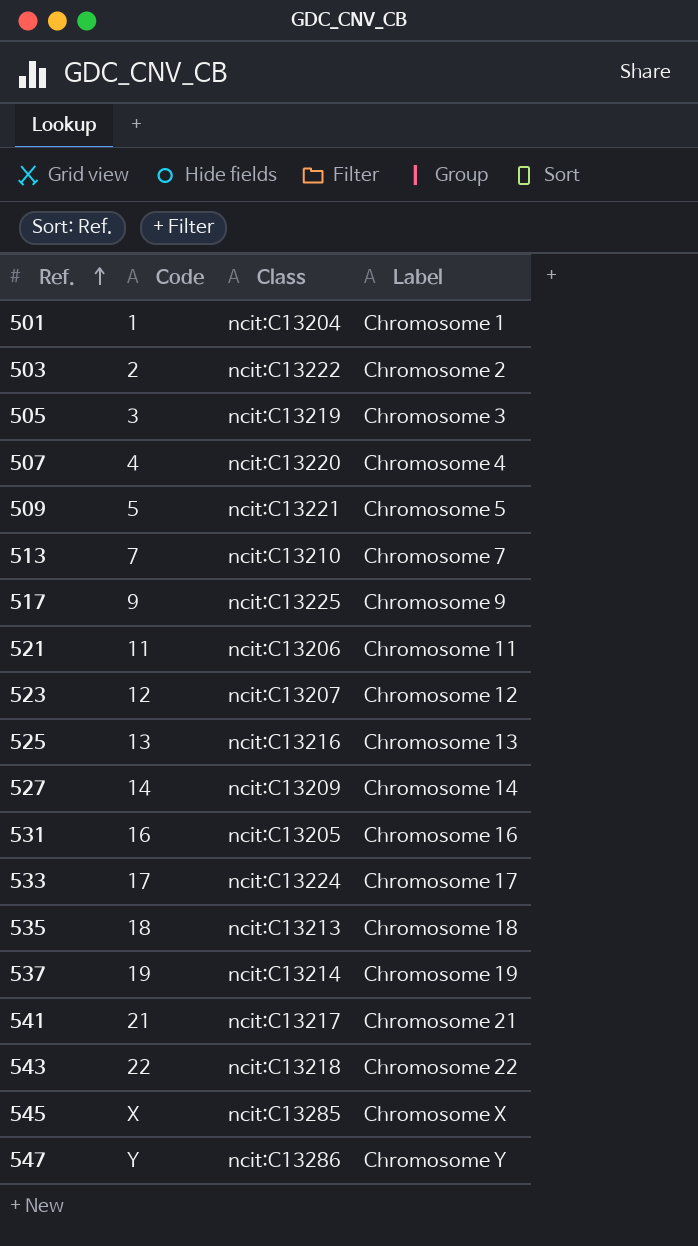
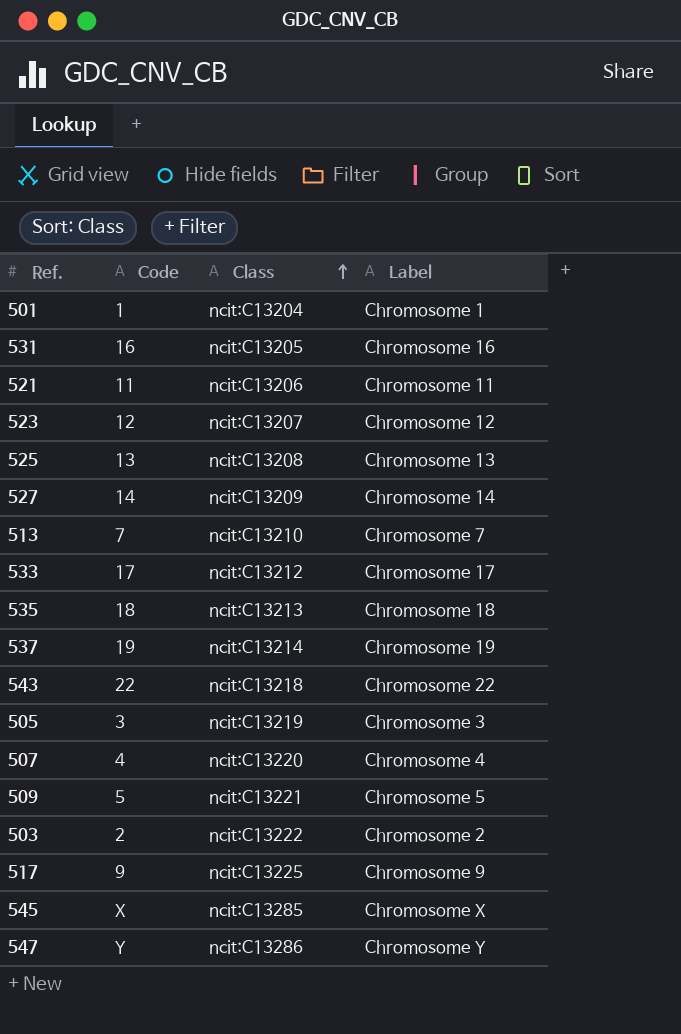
row order: Ref. ascending -> Class ascending
row 541: 21 | ncit:C13217 | Chromosome 21 -> none
525 | Class: ncit:C13216 -> ncit:C13208
533 | Class: ncit:C13224 -> ncit:C13212

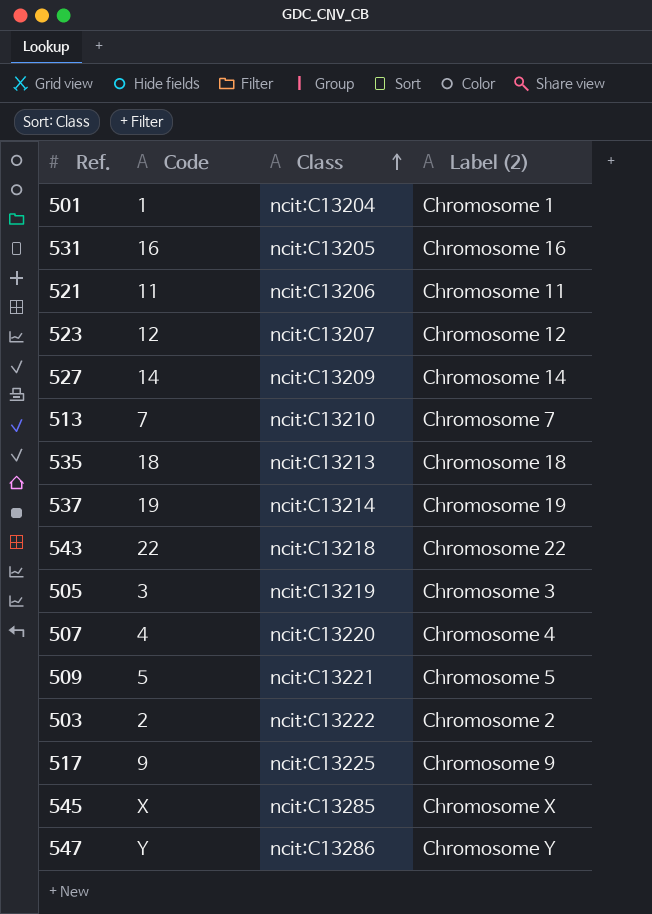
column name: Label -> Label (2)
row 525: 13 | ncit:C13208 | Chromosome 13 -> none
row 533: 17 | ncit:C13212 | Chromosome 17 -> none

